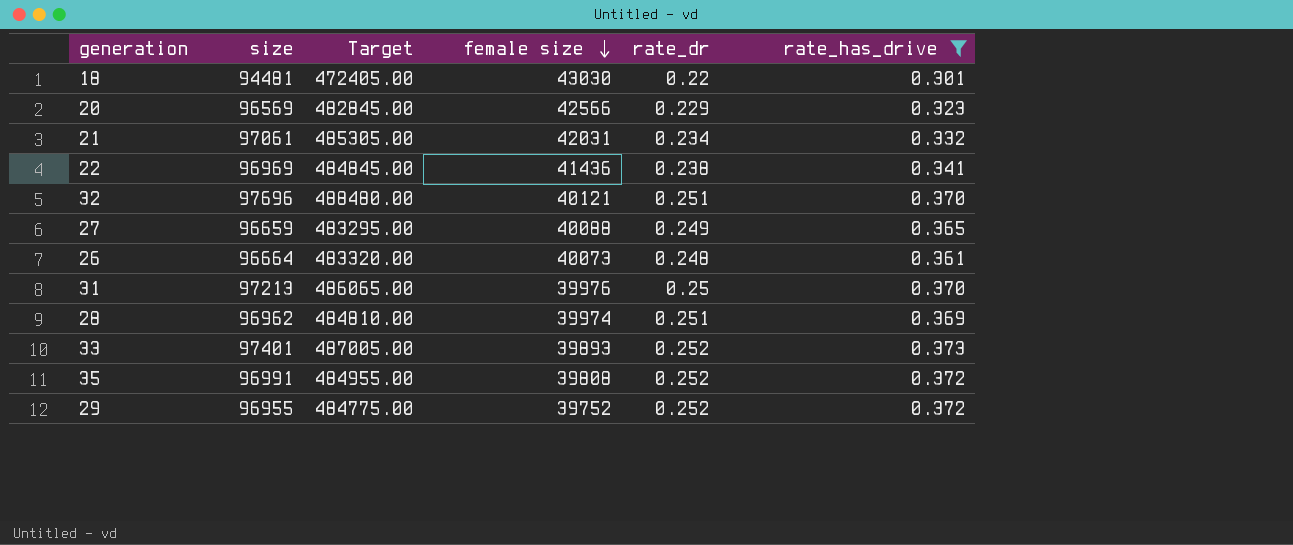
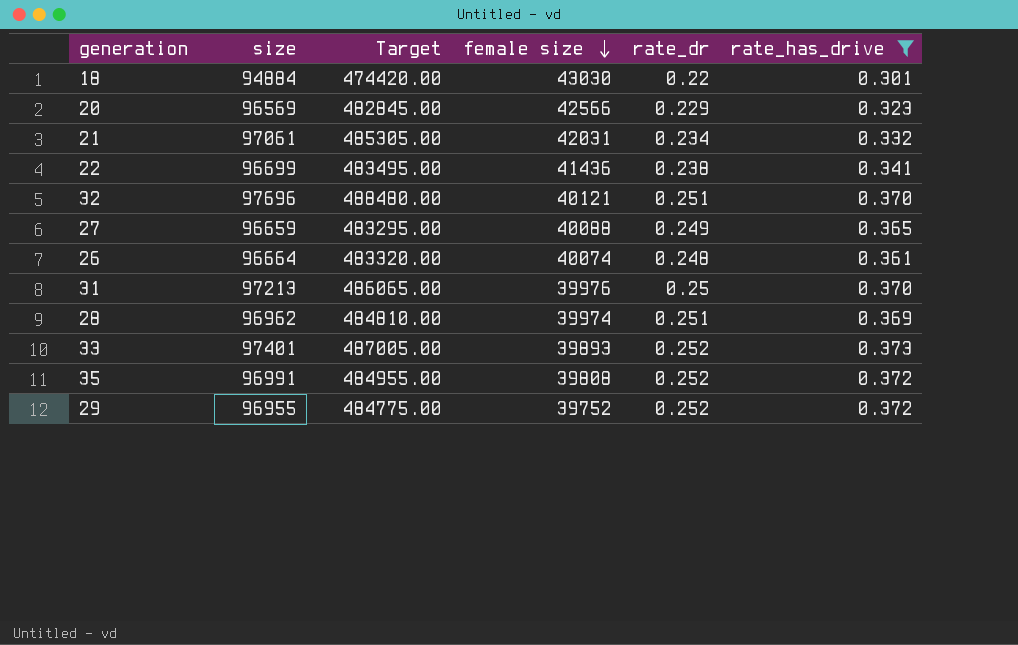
18 | size: 94481 -> 94884
18 | Target: 472405.00 -> 474420.00
22 | size: 96969 -> 96699
22 | Target: 484845.00 -> 483495.00
26 | female size: 40073 -> 40074

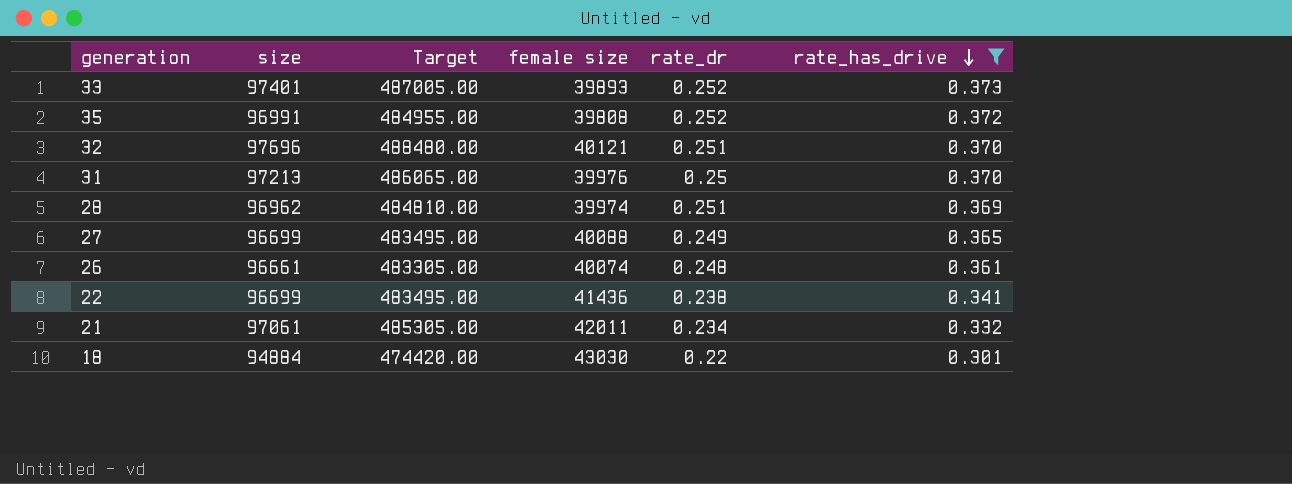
row order: female size descending -> rate_has_drive descending
row 20: 96569 | 482845.00 | 42566 | 0.229 | 0.323 -> none
row 29: 96955 | 484775.00 | 39752 | 0.252 | 0.372 -> none
27 | size: 96659 -> 96699
27 | Target: 483295.00 -> 483495.00
26 | size: 96664 -> 96661
26 | Target: 483320.00 -> 483305.00
21 | female size: 42031 -> 42011

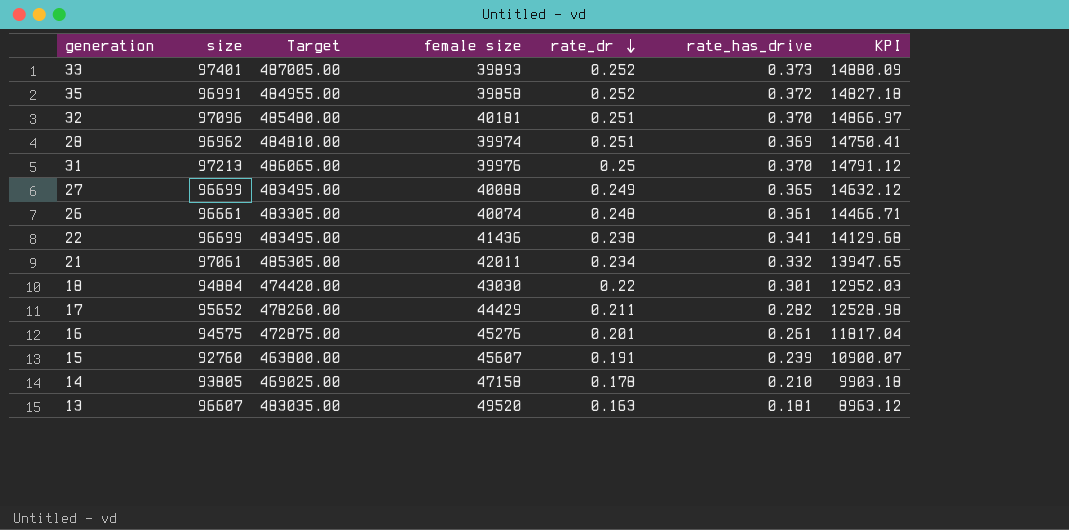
filter: rate_has_drive >= 0.301 -> none
row order: rate_has_drive descending -> rate_dr descending
column KPI | formula: none -> [female size] * [rate_has_drive]
35 | female size: 39808 -> 39858
32 | size: 97696 -> 97096
32 | Target: 488480.00 -> 485480.00
32 | female size: 40121 -> 40181

